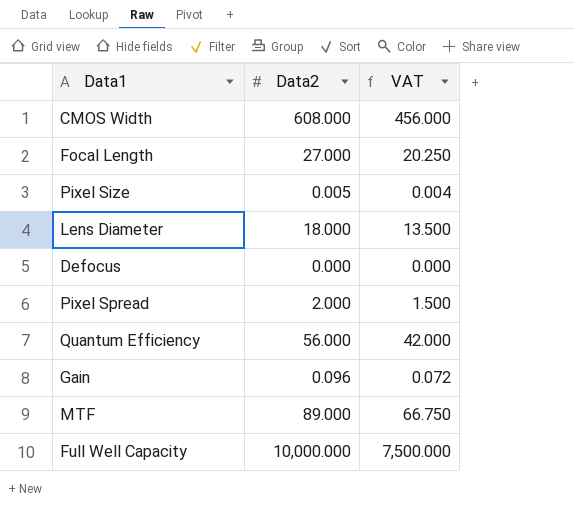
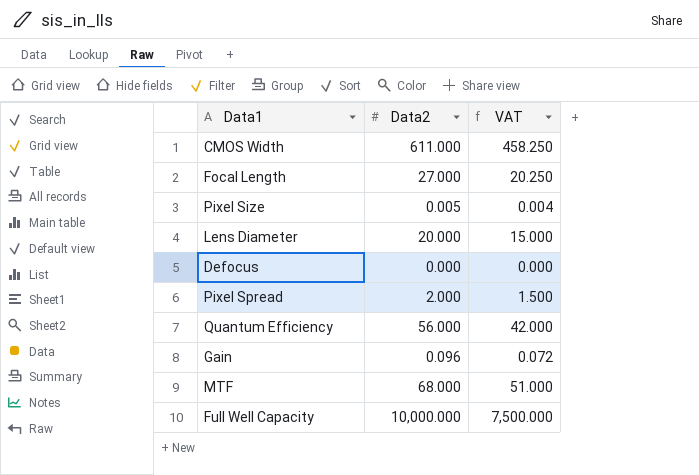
CMOS Width | Data2: 608.000 -> 611.000
CMOS Width | VAT: 456.000 -> 458.250
Lens Diameter | Data2: 18.000 -> 20.000
Lens Diameter | VAT: 13.500 -> 15.000
MTF | Data2: 89.000 -> 68.000
MTF | VAT: 66.750 -> 51.000

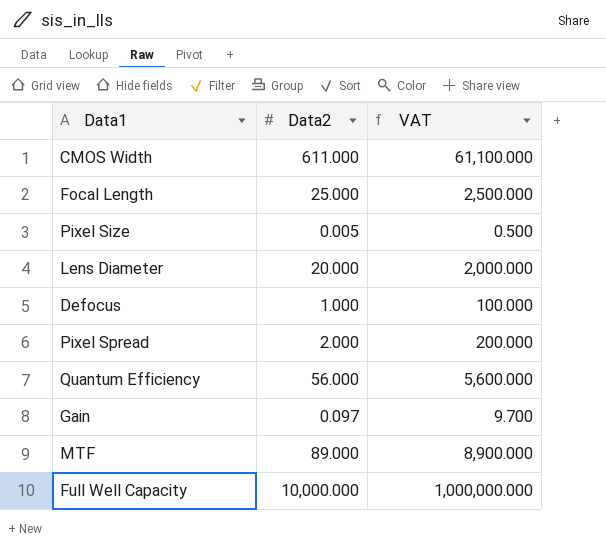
column VAT | formula: [Data2] * 0.75 -> [Data2] * 100
Focal Length | Data2: 27.000 -> 25.000
Defocus | Data2: 0.000 -> 1.000
Gain | Data2: 0.096 -> 0.097
MTF | Data2: 68.000 -> 89.000

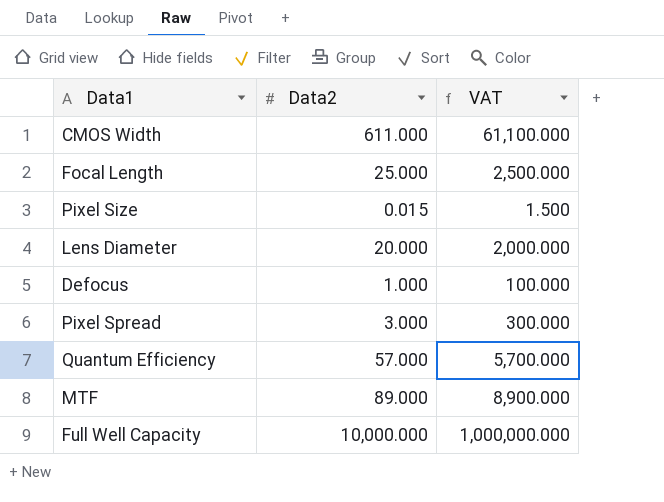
row Gain: 0.097 | 9.700 -> none
Pixel Size | Data2: 0.005 -> 0.015
Pixel Size | VAT: 0.500 -> 1.500
Pixel Spread | Data2: 2.000 -> 3.000
Pixel Spread | VAT: 200.000 -> 300.000
Quantum Efficiency | Data2: 56.000 -> 57.000
Quantum Efficiency | VAT: 5,600.000 -> 5,700.000

